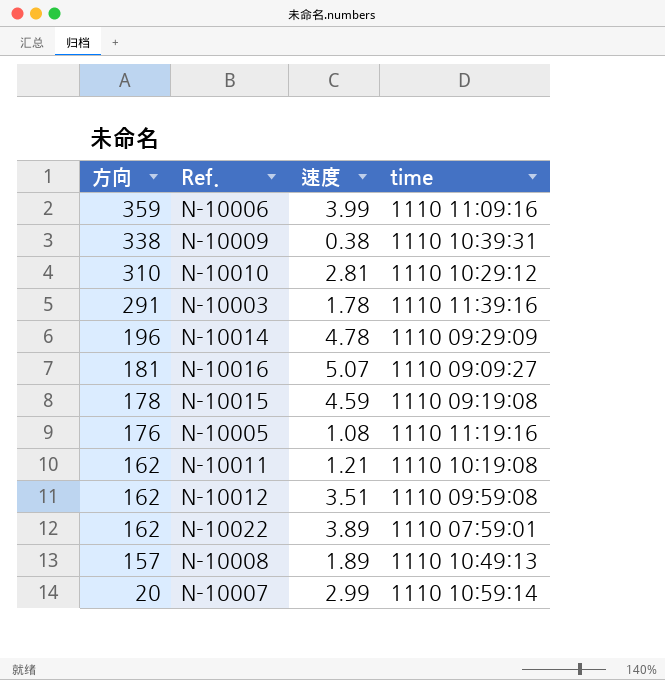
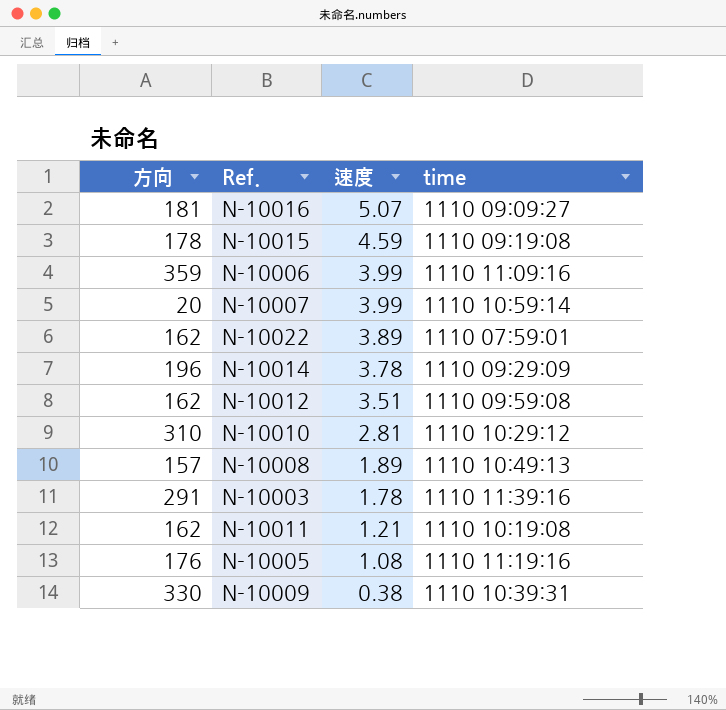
row order: 方向 descending -> 速度 descending
N-10007 | 速度: 2.99 -> 3.99
N-10014 | 速度: 4.78 -> 3.78
N-10009 | 方向: 338 -> 330

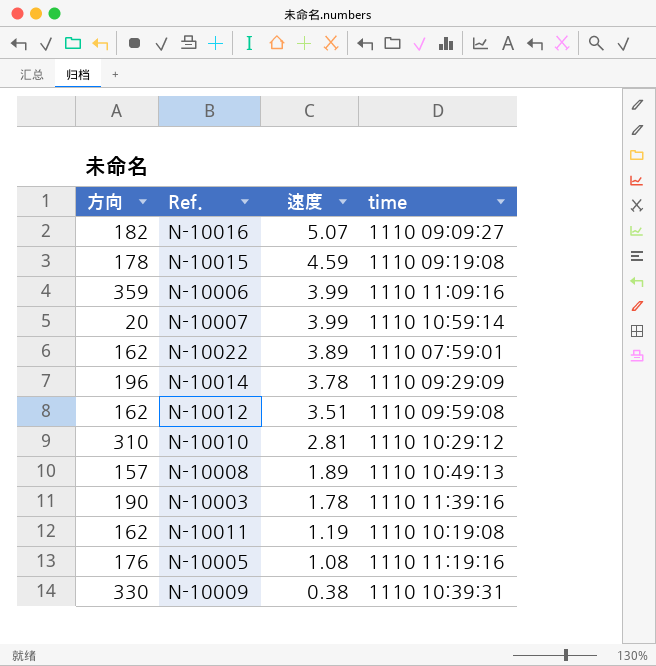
N-10016 | 方向: 181 -> 182
N-10003 | 方向: 291 -> 190
N-10011 | 速度: 1.21 -> 1.19

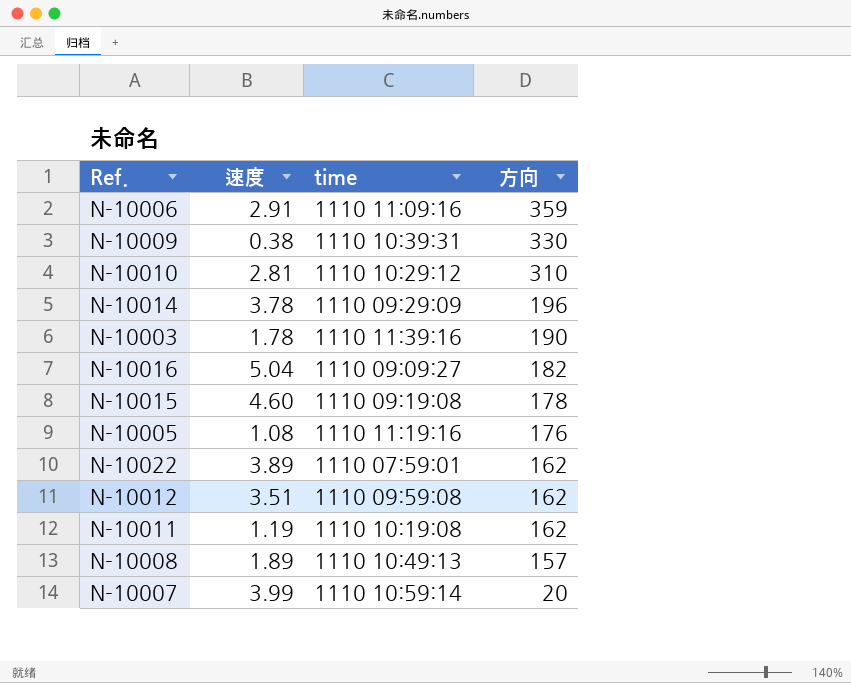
row order: 速度 descending -> 方向 descending
column 方向 | position: 1 -> 4
N-10006 | 速度: 3.99 -> 2.91
N-10016 | 速度: 5.07 -> 5.04
N-10015 | 速度: 4.59 -> 4.60

